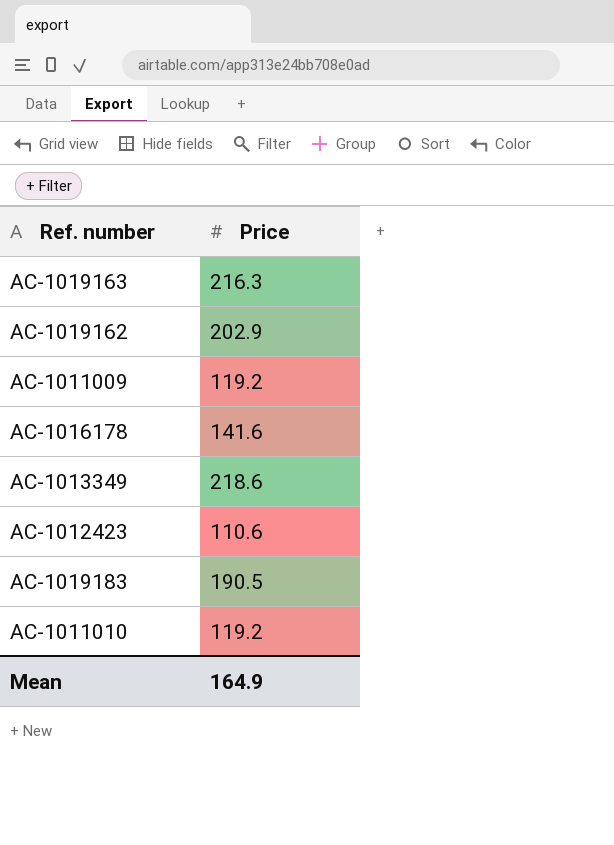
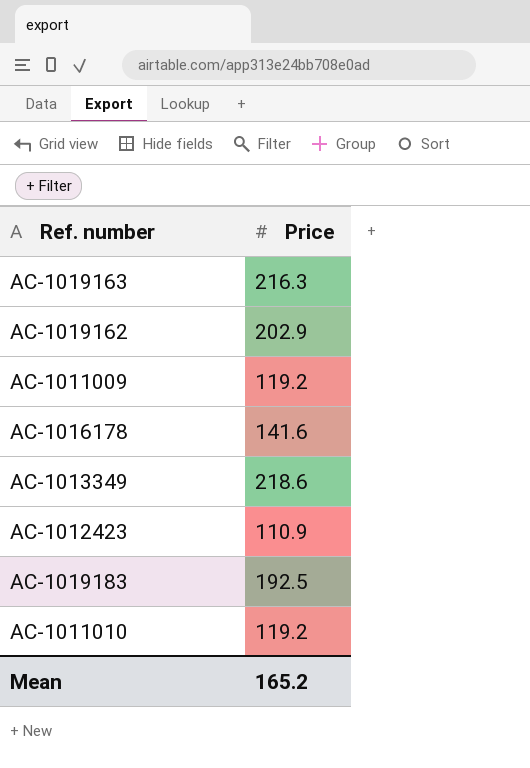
AC-1012423 | Price: 110.6 -> 110.9
AC-1019183 | Price: 190.5 -> 192.5
Mean | Price: 164.9 -> 165.2

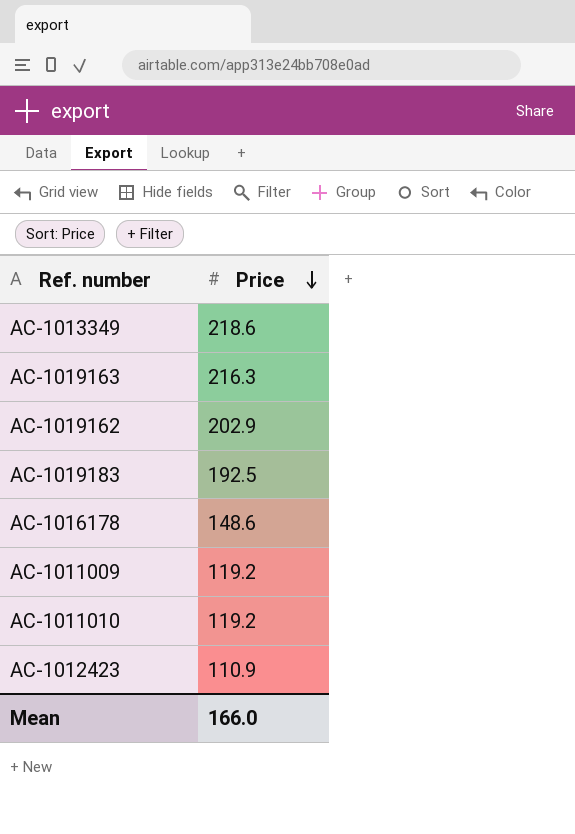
row order: none -> Price descending
AC-1016178 | Price: 141.6 -> 148.6
Mean | Price: 165.2 -> 166.0

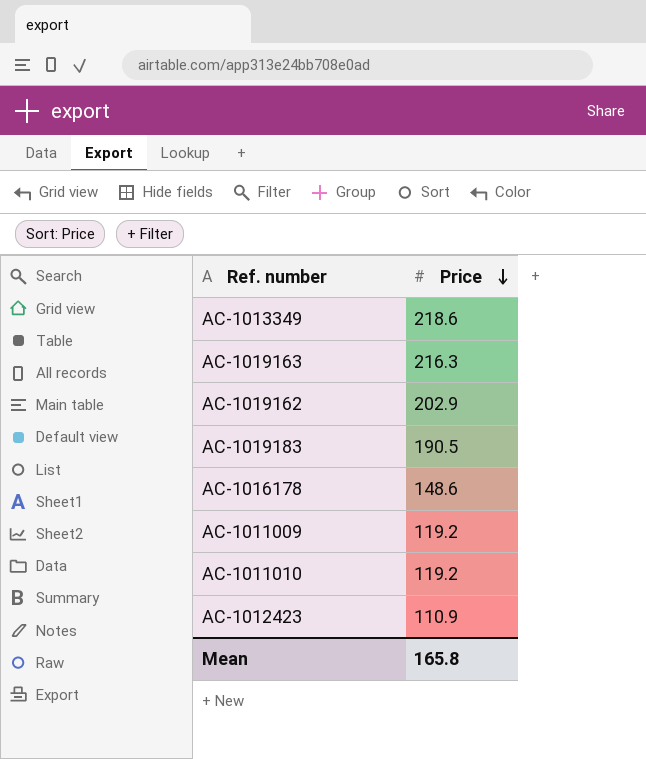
AC-1019183 | Price: 192.5 -> 190.5
Mean | Price: 166.0 -> 165.8

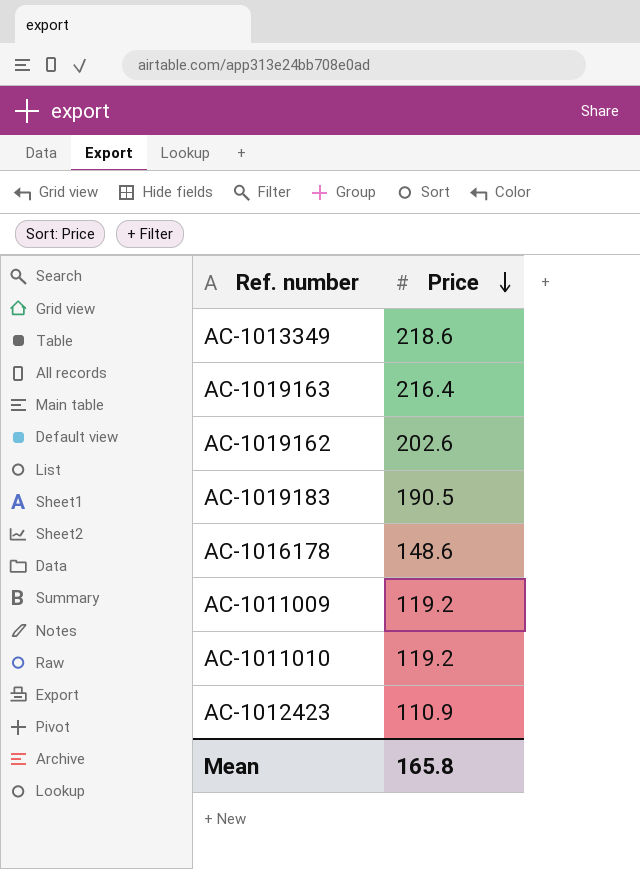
AC-1019163 | Price: 216.3 -> 216.4
AC-1019162 | Price: 202.9 -> 202.6

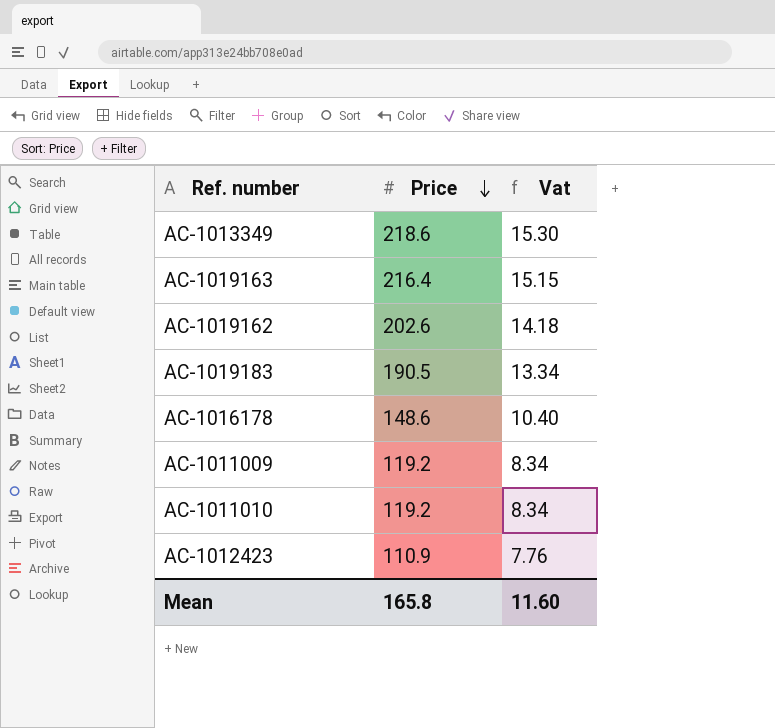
column Vat | formula: none -> [Price] * 0.07

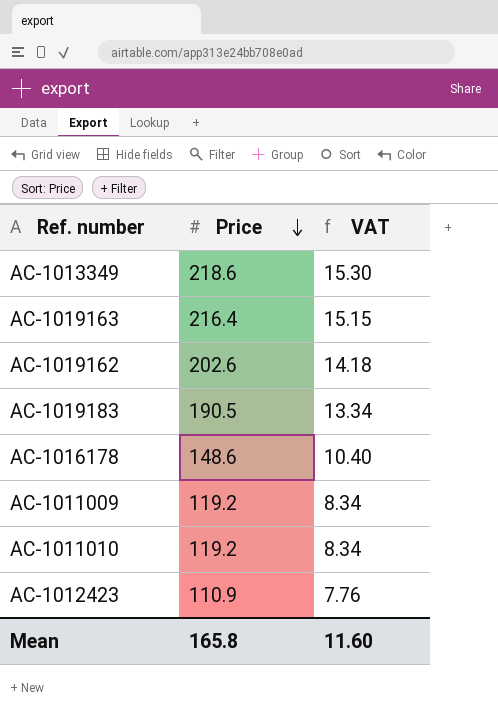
column name: Vat -> VAT

